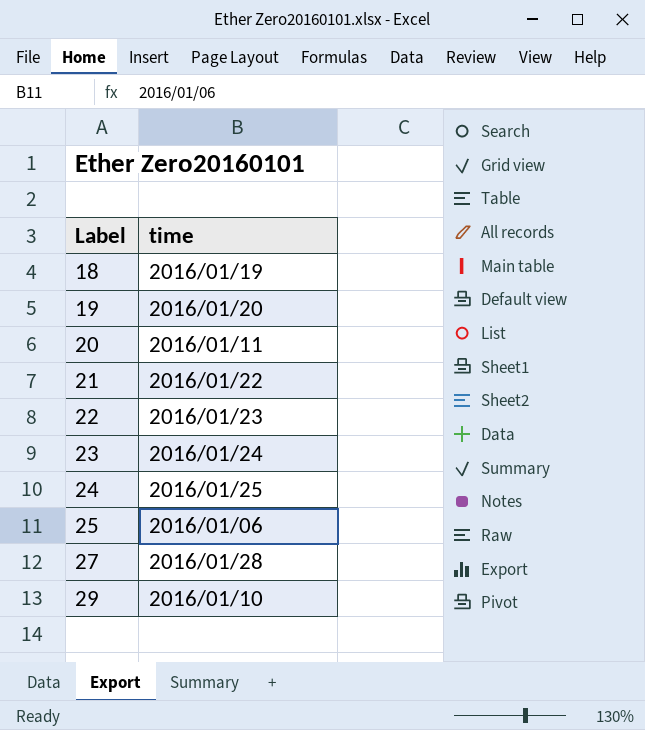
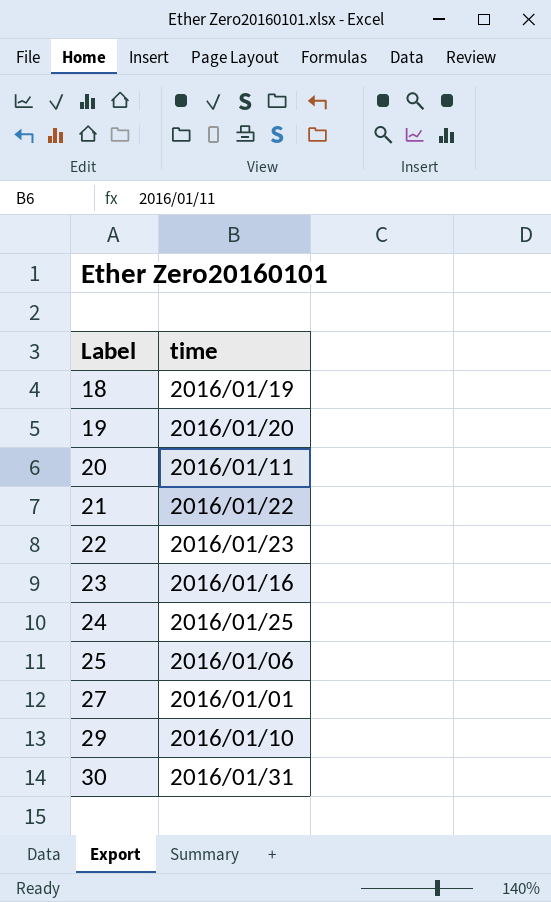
23 | time: 2016/01/24 -> 2016/01/16
27 | time: 2016/01/28 -> 2016/01/01
row 30: none -> 2016/01/31

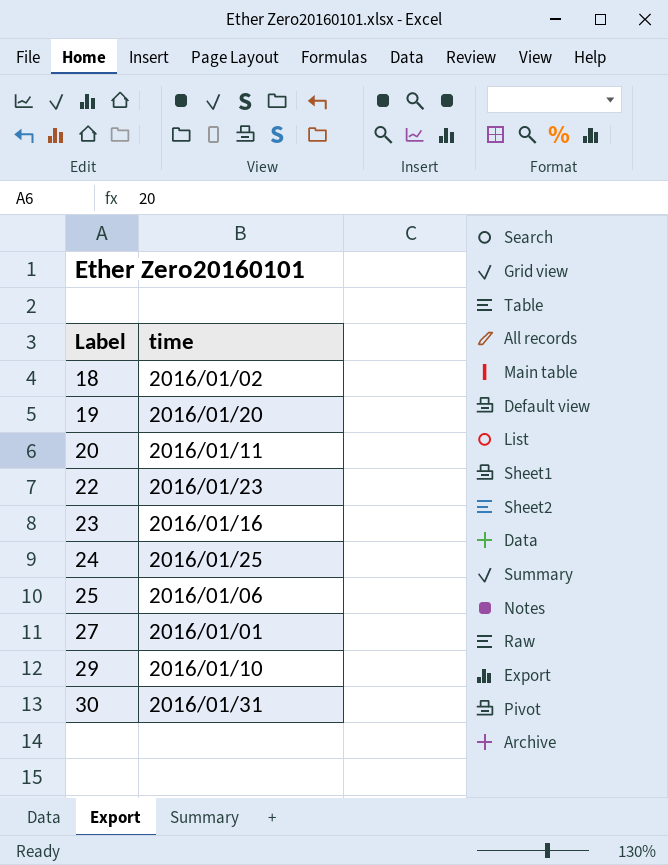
row 21: 2016/01/22 -> none
18 | time: 2016/01/19 -> 2016/01/02

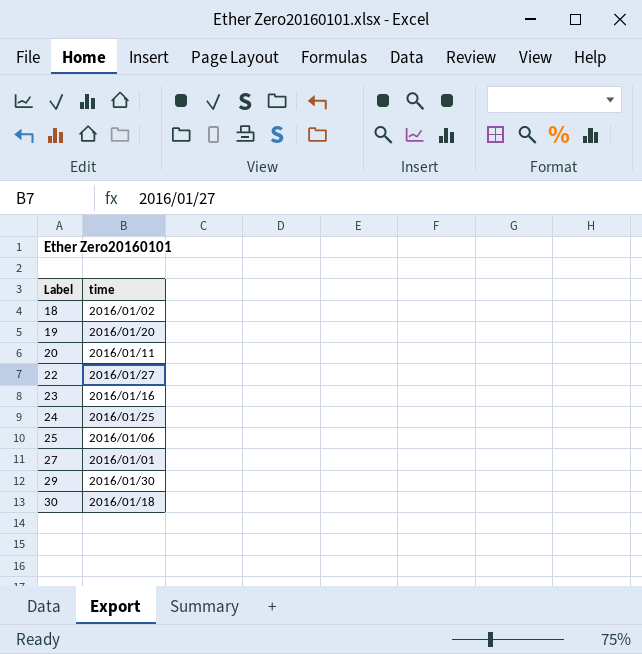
22 | time: 2016/01/23 -> 2016/01/27
29 | time: 2016/01/10 -> 2016/01/30
30 | time: 2016/01/31 -> 2016/01/18

